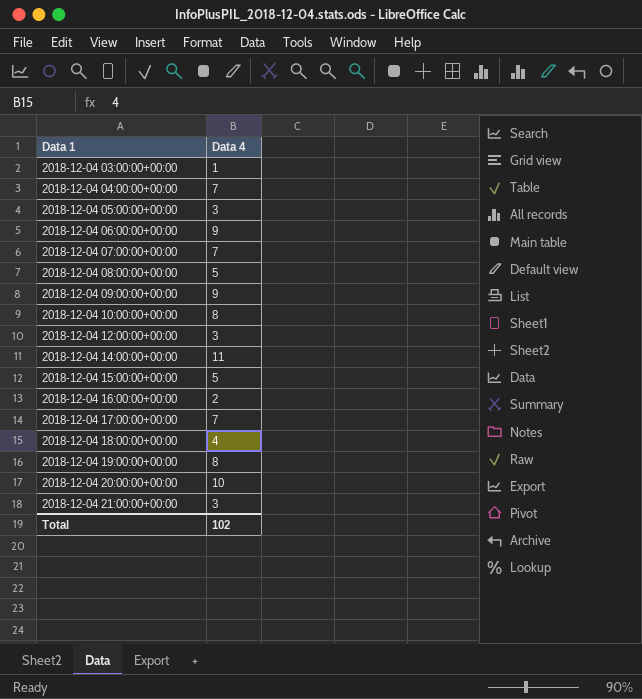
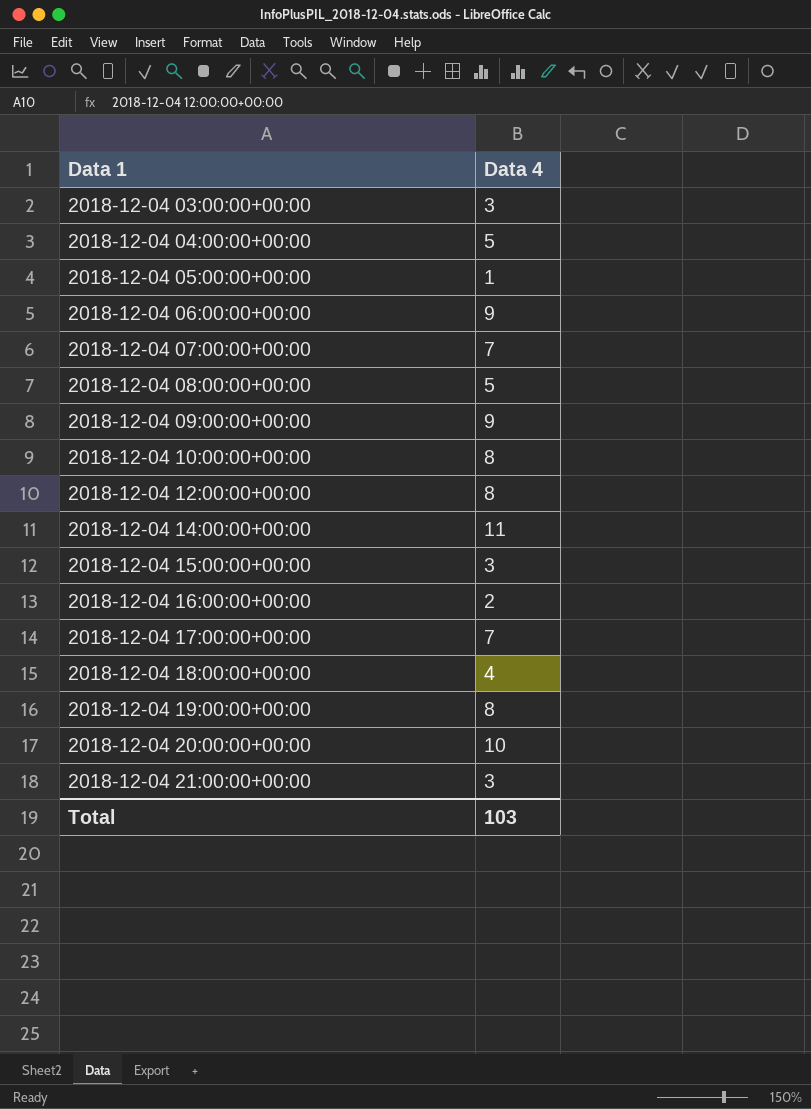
2018-12-04 03:00:00+00:00 | Data 4: 1 -> 3
2018-12-04 04:00:00+00:00 | Data 4: 7 -> 5
2018-12-04 05:00:00+00:00 | Data 4: 3 -> 1
2018-12-04 12:00:00+00:00 | Data 4: 3 -> 8
2018-12-04 15:00:00+00:00 | Data 4: 5 -> 3
Total | Data 4: 102 -> 103

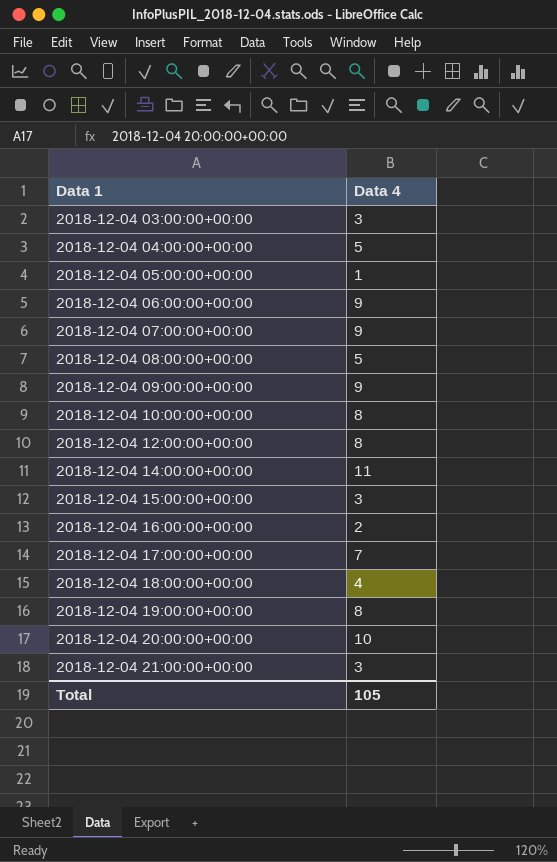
2018-12-04 07:00:00+00:00 | Data 4: 7 -> 9
Total | Data 4: 103 -> 105

